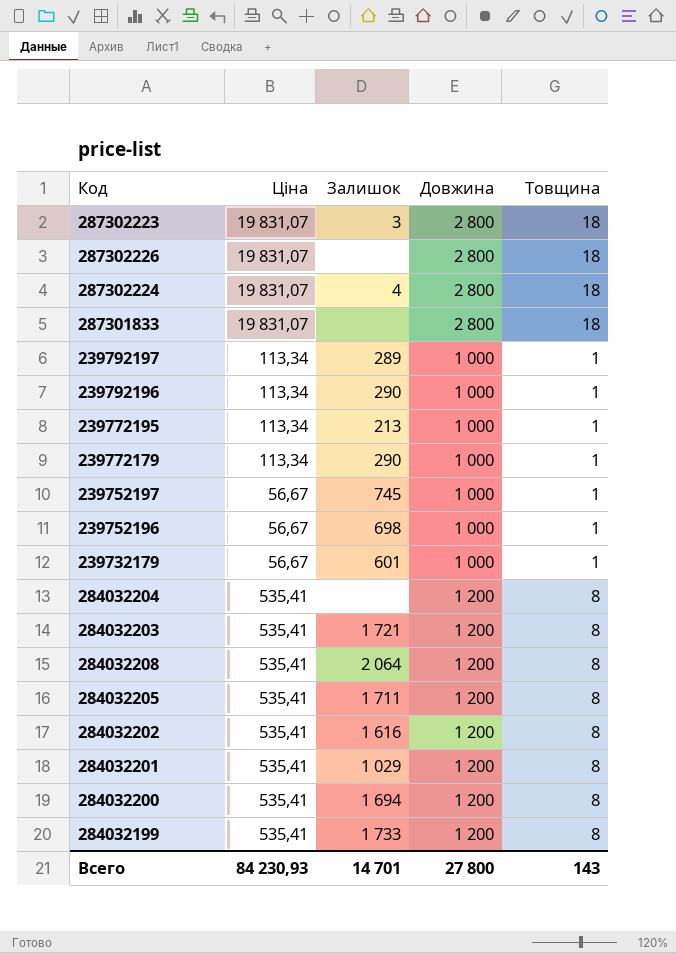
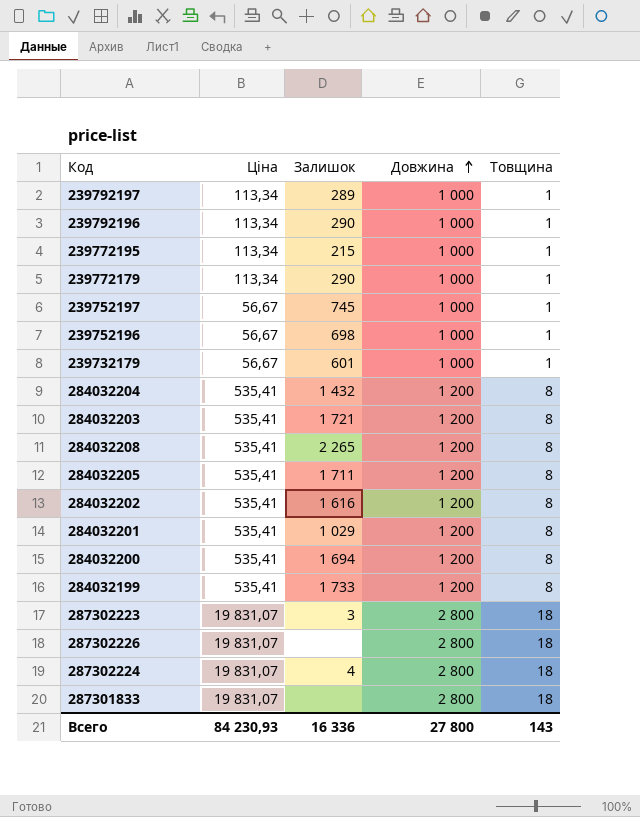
row order: none -> Довжина ascending
239772195 | Залишок: 213 -> 215
284032204 | Залишок: none -> 1 432
284032208 | Залишок: 2 064 -> 2 265
Всего | Залишок: 14 701 -> 16 336

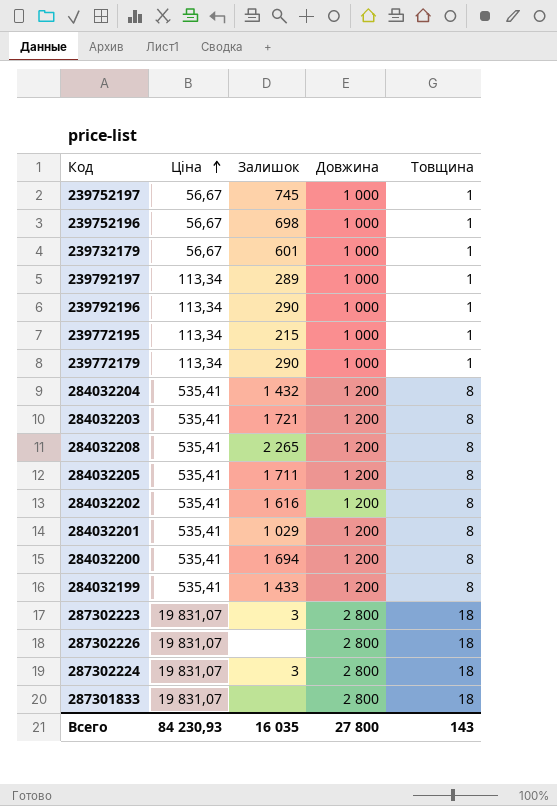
row order: Довжина ascending -> Ціна ascending
284032199 | Залишок: 1 733 -> 1 433
287302224 | Залишок: 4 -> 3
Всего | Залишок: 16 336 -> 16 035

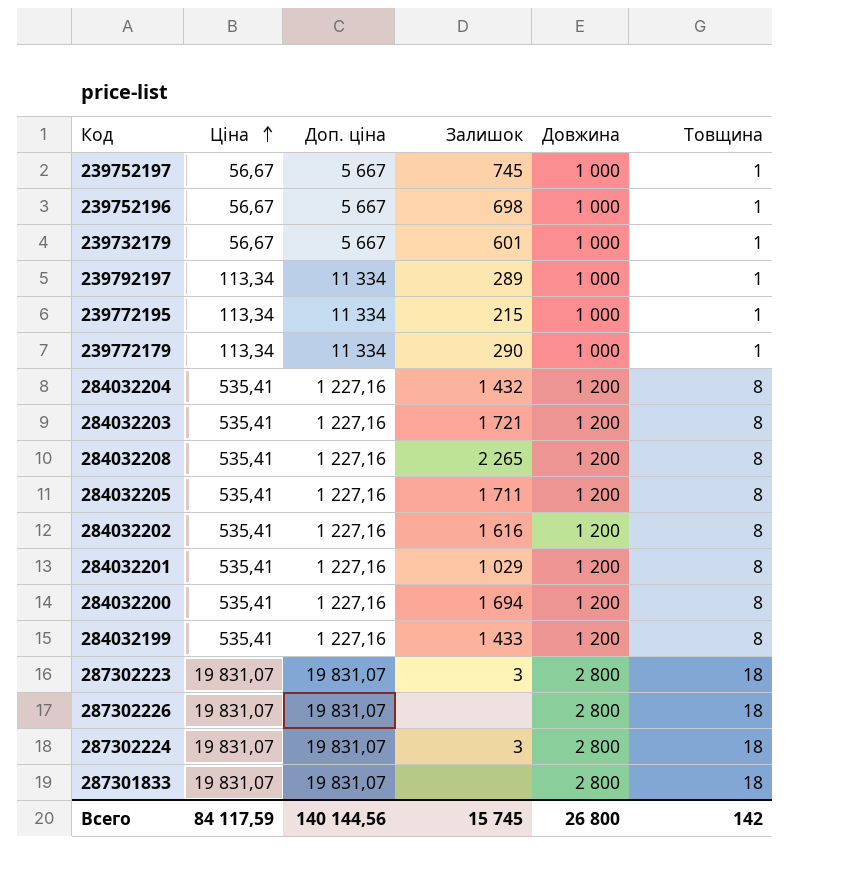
column Доп. ціна | position: none -> 3
row 239792196: 113,34 | 290 | 1 000 | 1 -> none
Всего | Ціна: 84 230,93 -> 84 117,59
Всего | Залишок: 16 035 -> 15 745
Всего | Довжина: 27 800 -> 26 800
Всего | Товщина: 143 -> 142

